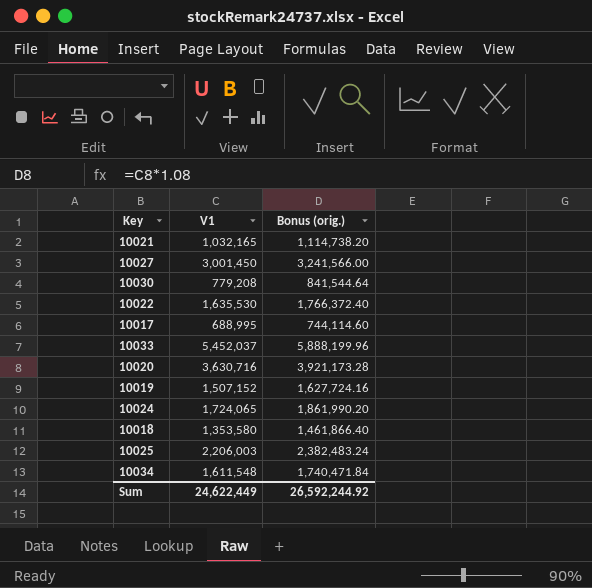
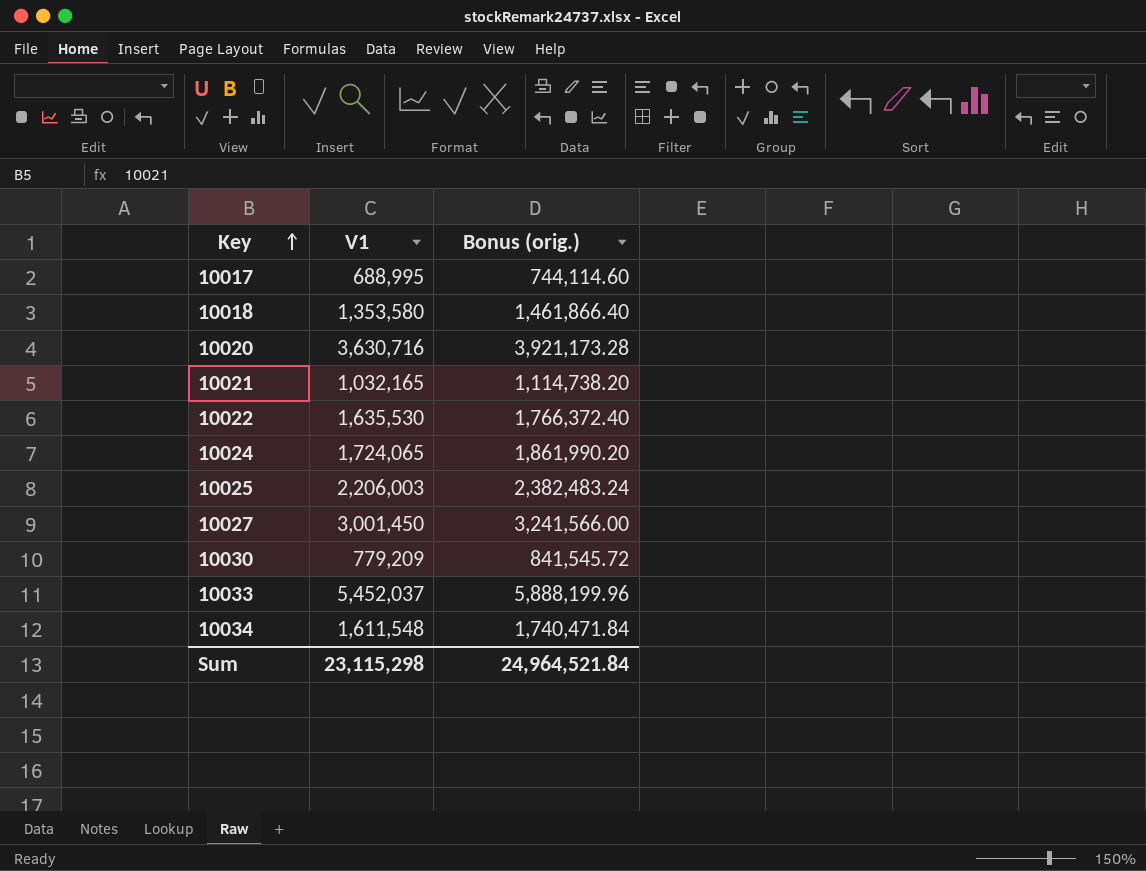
row order: none -> Key ascending
row 10019: 1,507,152 | 1,627,724.16 -> none
10030 | V1: 779,208 -> 779,209
10030 | Bonus (orig.): 841,544.64 -> 841,545.72
Sum | V1: 24,622,449 -> 23,115,298
Sum | Bonus (orig.): 26,592,244.92 -> 24,964,521.84

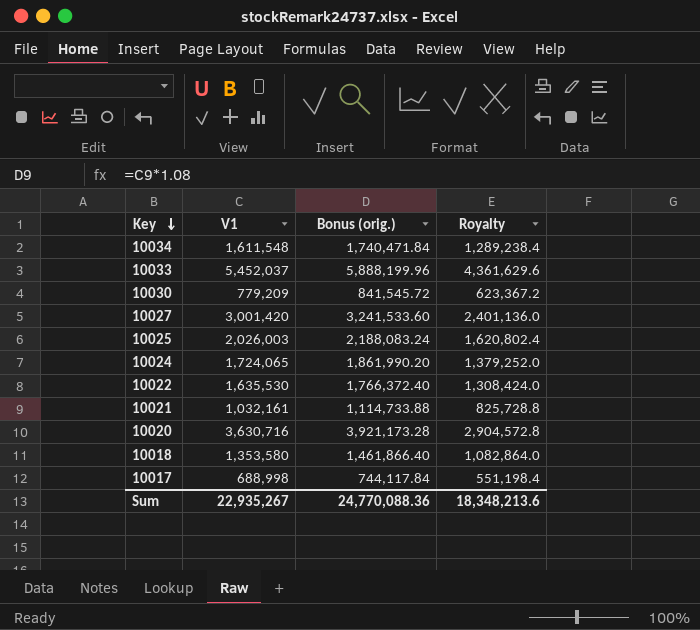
row order: Key ascending -> Key descending
column Royalty | formula: none -> [V1] * 0.8
10027 | V1: 3,001,450 -> 3,001,420
10027 | Bonus (orig.): 3,241,566.00 -> 3,241,533.60
10025 | V1: 2,206,003 -> 2,026,003
10025 | Bonus (orig.): 2,382,483.24 -> 2,188,083.24
10021 | V1: 1,032,165 -> 1,032,161
10021 | Bonus (orig.): 1,114,738.20 -> 1,114,733.88
10017 | V1: 688,995 -> 688,998
10017 | Bonus (orig.): 744,114.60 -> 744,117.84
Sum | V1: 23,115,298 -> 22,935,267
Sum | Bonus (orig.): 24,964,521.84 -> 24,770,088.36

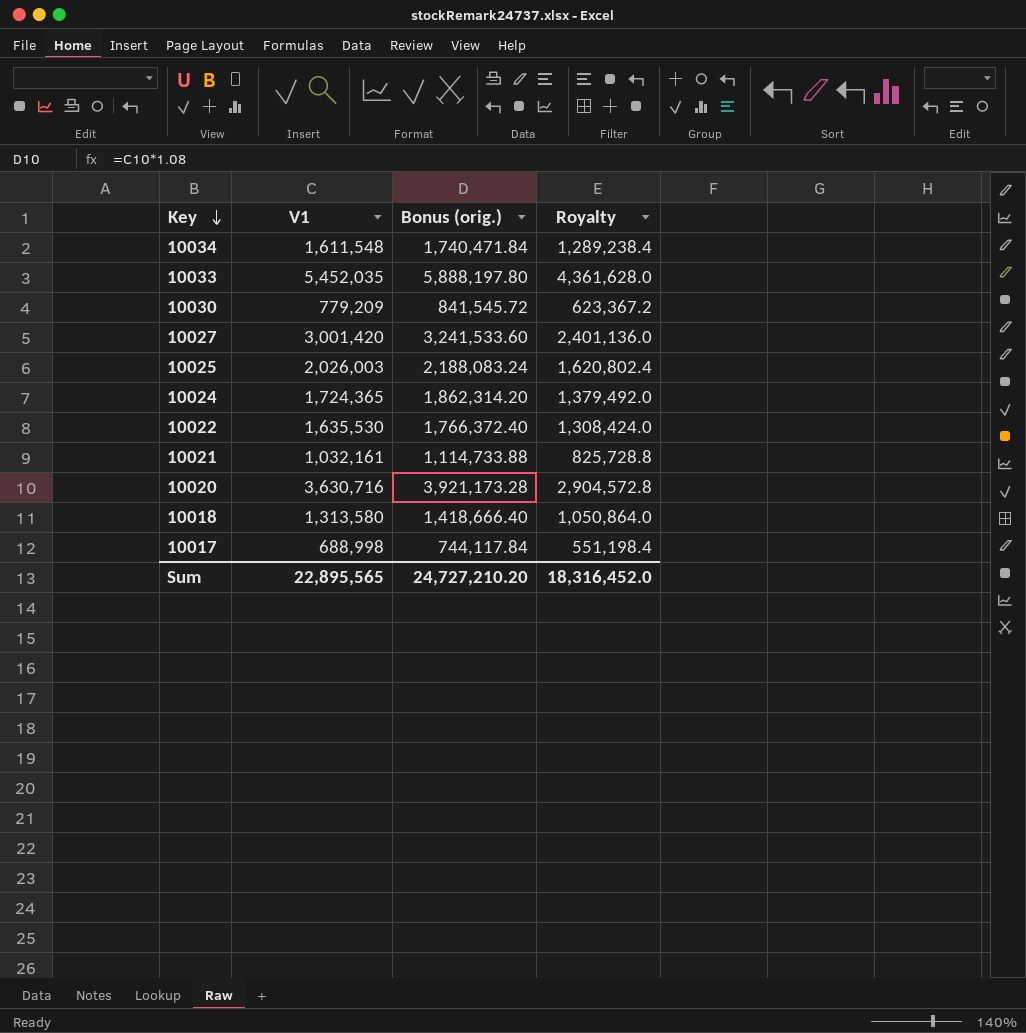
10033 | V1: 5,452,037 -> 5,452,035
10033 | Bonus (orig.): 5,888,199.96 -> 5,888,197.80
10033 | Royalty: 4,361,629.6 -> 4,361,628.0
10024 | V1: 1,724,065 -> 1,724,365
10024 | Bonus (orig.): 1,861,990.20 -> 1,862,314.20
10024 | Royalty: 1,379,252.0 -> 1,379,492.0
10018 | V1: 1,353,580 -> 1,313,580
10018 | Bonus (orig.): 1,461,866.40 -> 1,418,666.40
10018 | Royalty: 1,082,864.0 -> 1,050,864.0
Sum | V1: 22,935,267 -> 22,895,565
Sum | Bonus (orig.): 24,770,088.36 -> 24,727,210.20
Sum | Royalty: 18,348,213.6 -> 18,316,452.0

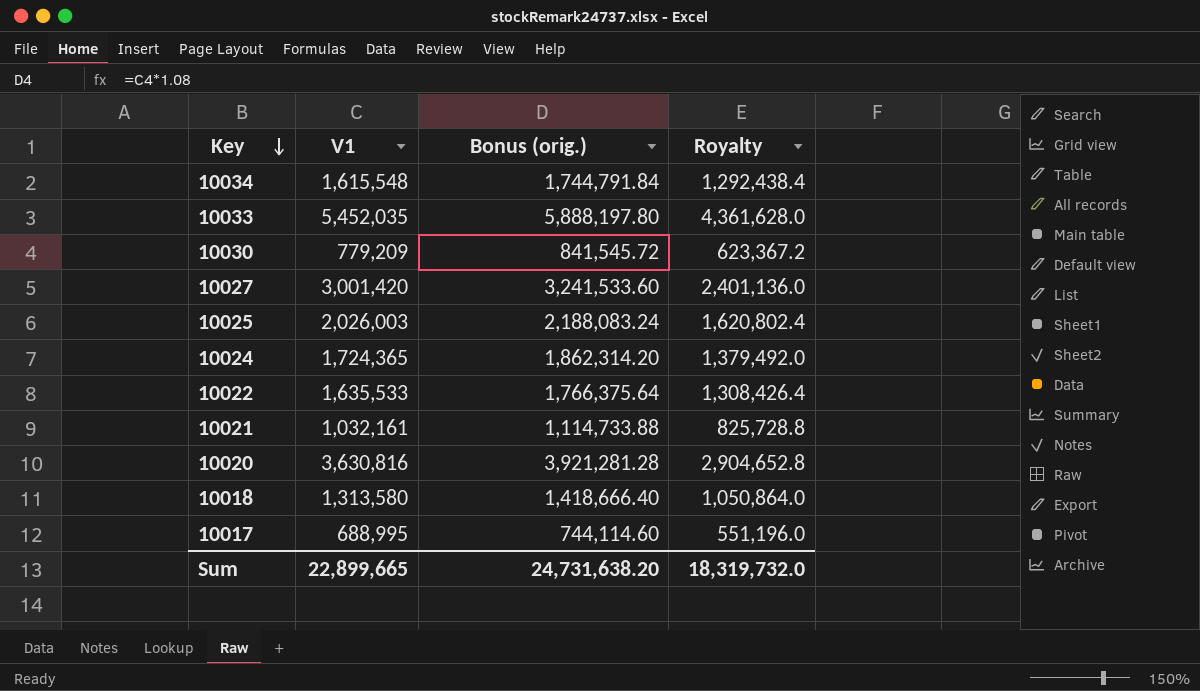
10034 | V1: 1,611,548 -> 1,615,548
10034 | Bonus (orig.): 1,740,471.84 -> 1,744,791.84
10034 | Royalty: 1,289,238.4 -> 1,292,438.4
10022 | V1: 1,635,530 -> 1,635,533
10022 | Bonus (orig.): 1,766,372.40 -> 1,766,375.64
10022 | Royalty: 1,308,424.0 -> 1,308,426.4
10020 | V1: 3,630,716 -> 3,630,816
10020 | Bonus (orig.): 3,921,173.28 -> 3,921,281.28
10020 | Royalty: 2,904,572.8 -> 2,904,652.8
10017 | V1: 688,998 -> 688,995
10017 | Bonus (orig.): 744,117.84 -> 744,114.60
10017 | Royalty: 551,198.4 -> 551,196.0
Sum | V1: 22,895,565 -> 22,899,665
Sum | Bonus (orig.): 24,727,210.20 -> 24,731,638.20
Sum | Royalty: 18,316,452.0 -> 18,319,732.0

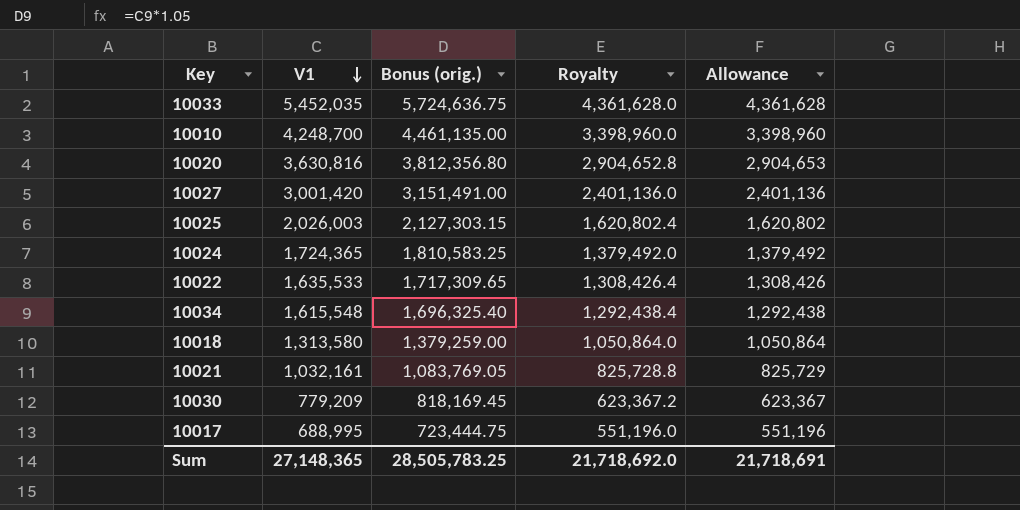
row order: Key descending -> V1 descending
column Bonus (orig.) | formula: [V1] * 1.08 -> [V1] * 1.05
column Allowance | formula: none -> [V1] * 0.8
row 10010: none -> 4,248,700 | 4,461,135.00 | 3,398,960.0 | 3,398,960
Sum | V1: 22,899,665 -> 27,148,365
Sum | Bonus (orig.): 24,731,638.20 -> 28,505,783.25
Sum | Royalty: 18,319,732.0 -> 21,718,692.0

